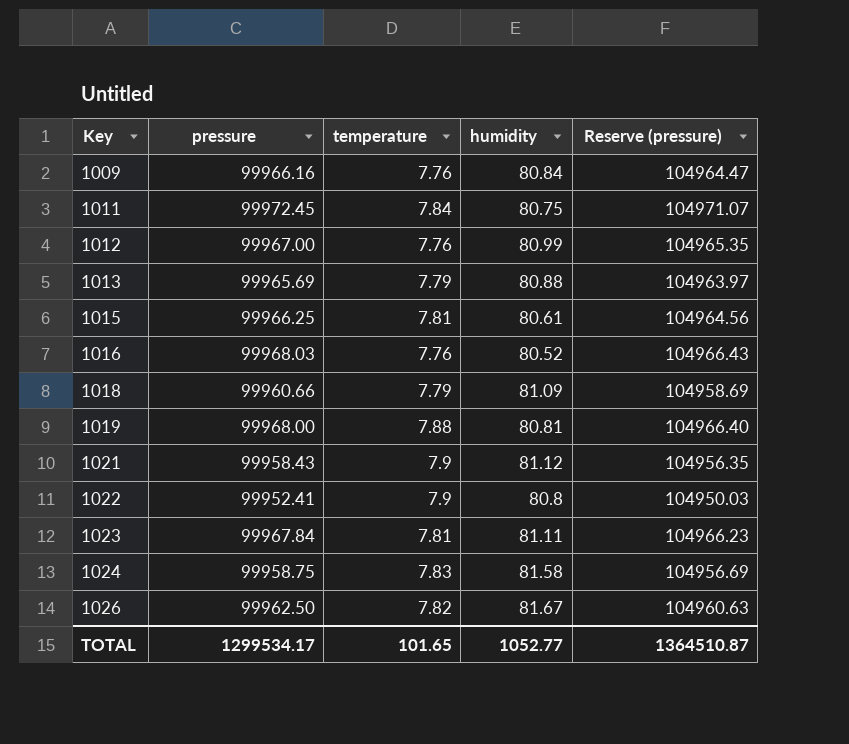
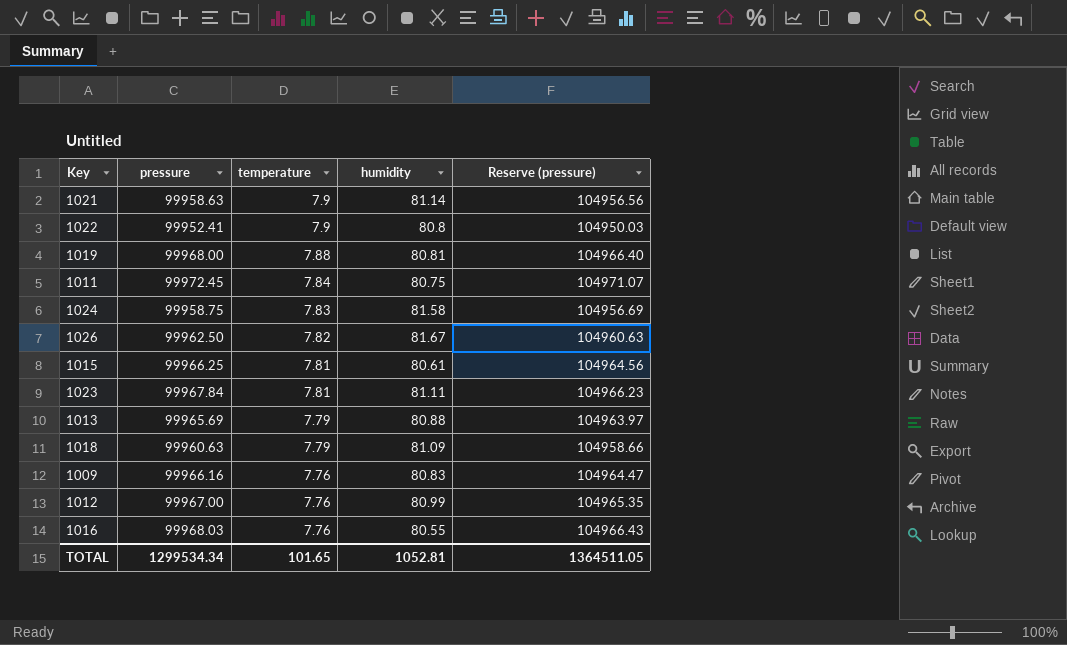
row order: Key ascending -> temperature descending
1021 | pressure: 99958.43 -> 99958.63
1021 | humidity: 81.12 -> 81.14
1021 | Reserve (pressure): 104956.35 -> 104956.56
1018 | pressure: 99960.66 -> 99960.63
1018 | Reserve (pressure): 104958.69 -> 104958.66
1009 | humidity: 80.84 -> 80.83
1016 | humidity: 80.52 -> 80.55
TOTAL | pressure: 1299534.17 -> 1299534.34
TOTAL | humidity: 1052.77 -> 1052.81
TOTAL | Reserve (pressure): 1364510.87 -> 1364511.05

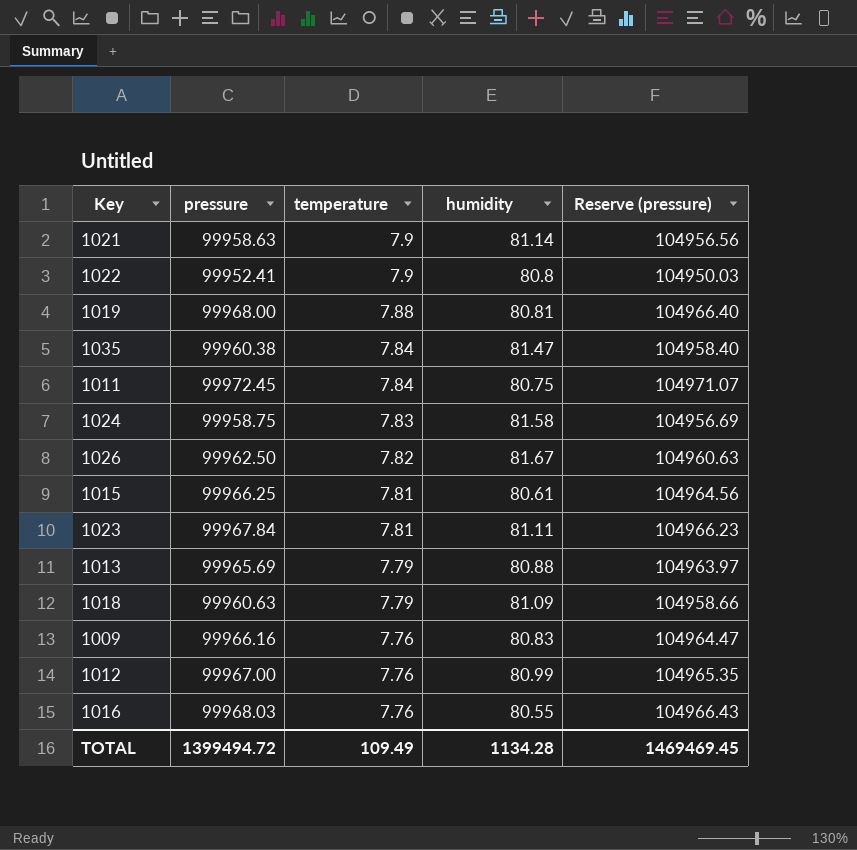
row 1035: none -> 99960.38 | 7.84 | 81.47 | 104958.40
TOTAL | pressure: 1299534.34 -> 1399494.72
TOTAL | temperature: 101.65 -> 109.49
TOTAL | humidity: 1052.81 -> 1134.28
TOTAL | Reserve (pressure): 1364511.05 -> 1469469.45

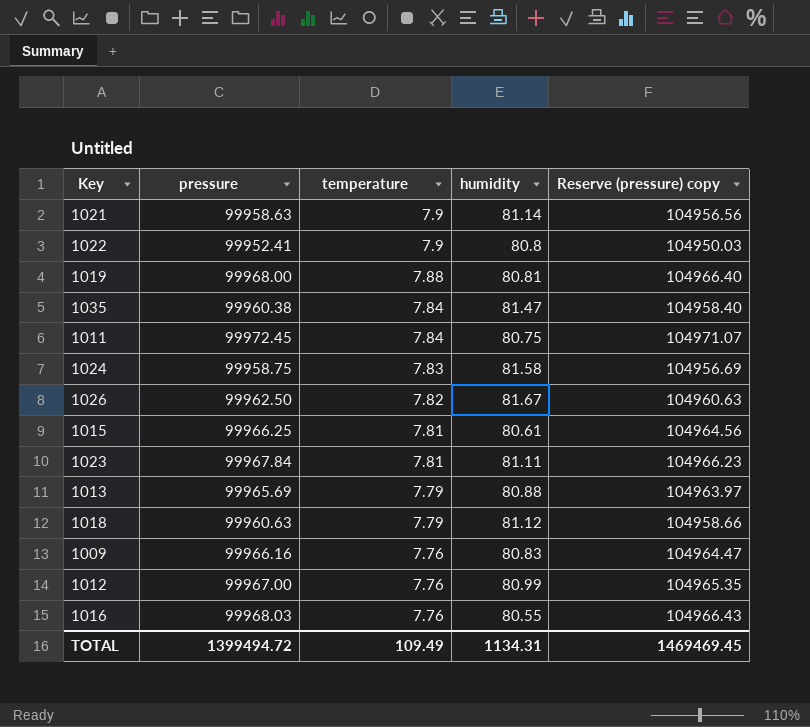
column name: Reserve (pressure) -> Reserve (pressure) copy
1018 | humidity: 81.09 -> 81.12
TOTAL | humidity: 1134.28 -> 1134.31

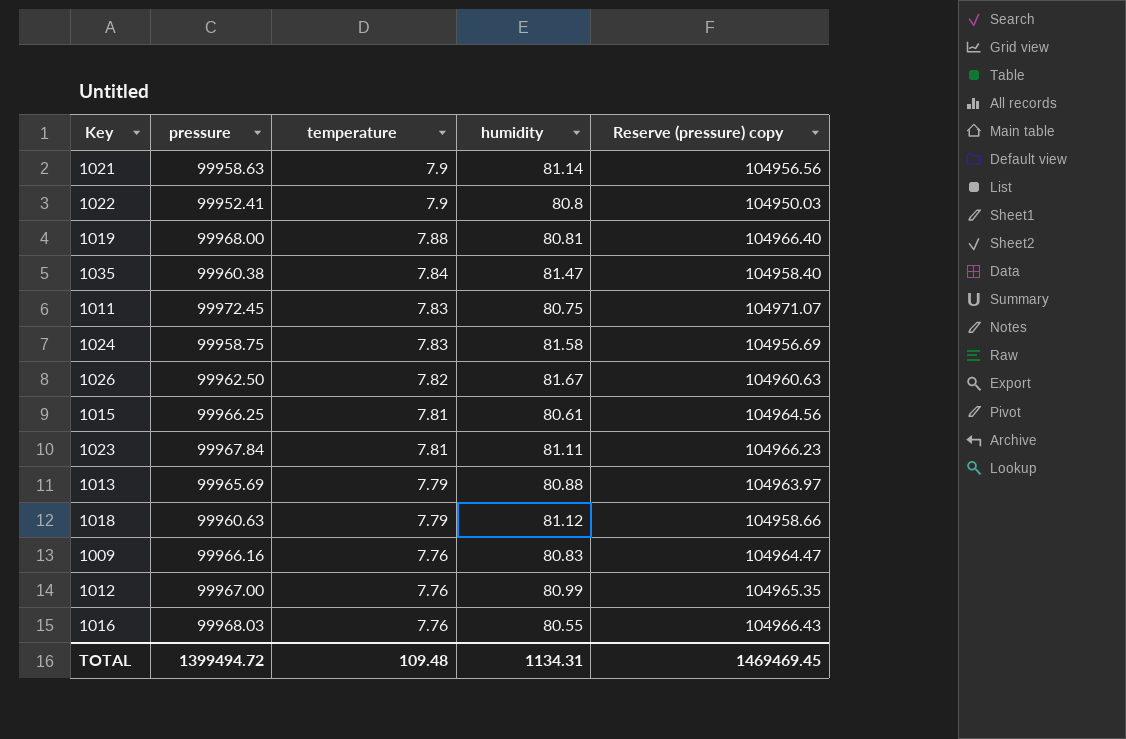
1011 | temperature: 7.84 -> 7.83
TOTAL | temperature: 109.49 -> 109.48

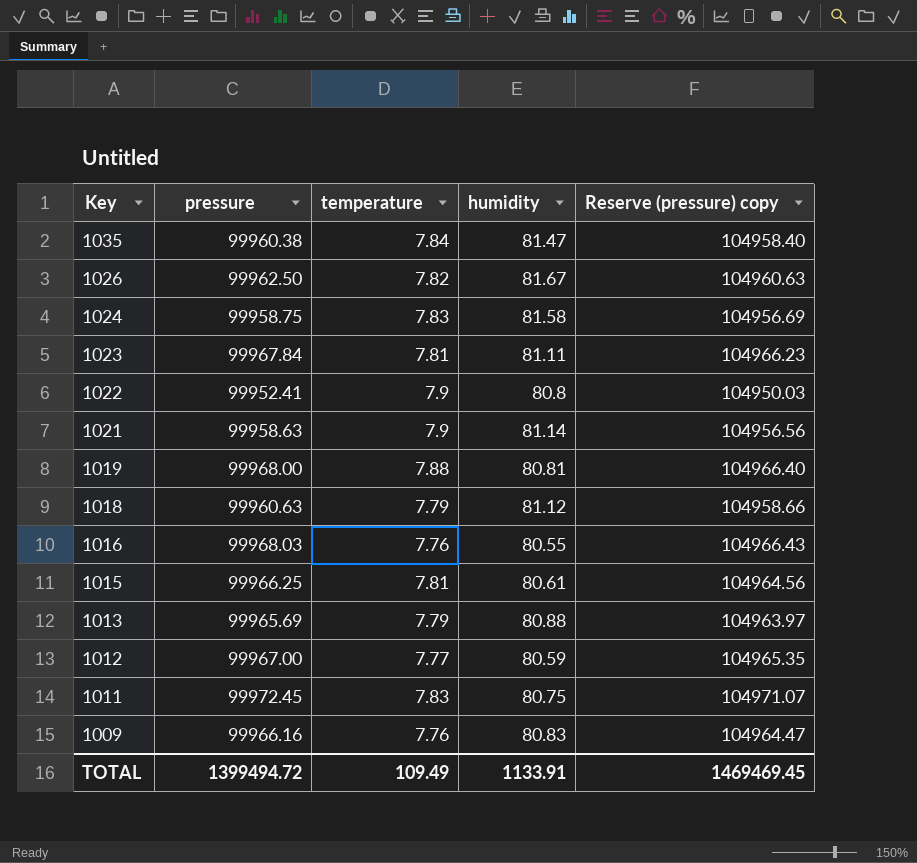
row order: temperature descending -> Key descending
1012 | temperature: 7.76 -> 7.77
1012 | humidity: 80.99 -> 80.59
TOTAL | temperature: 109.48 -> 109.49
TOTAL | humidity: 1134.31 -> 1133.91

